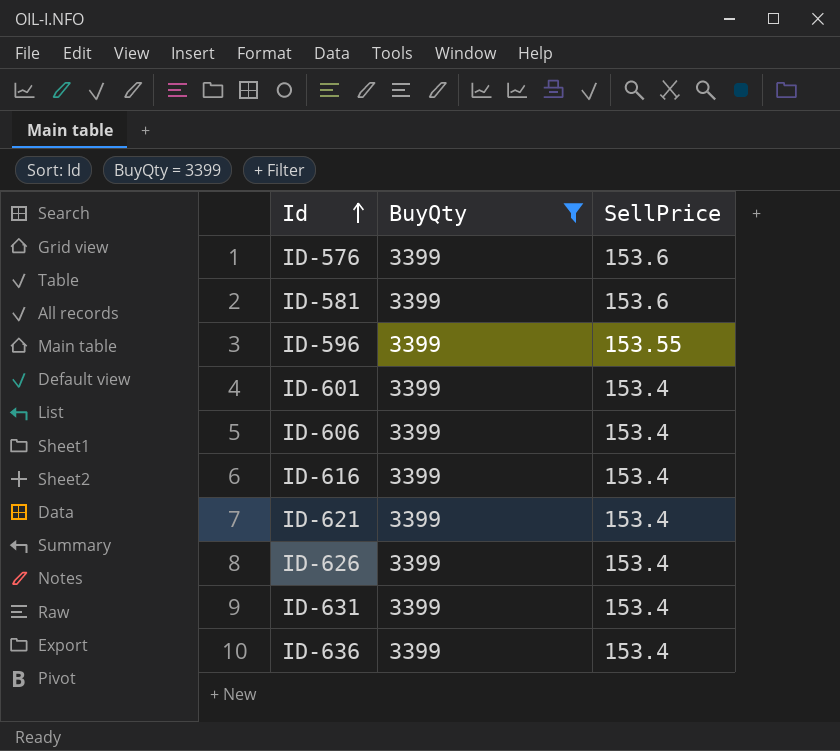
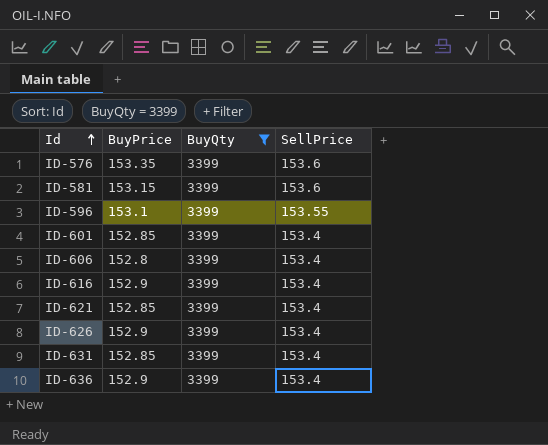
column BuyPrice | position: none -> 2

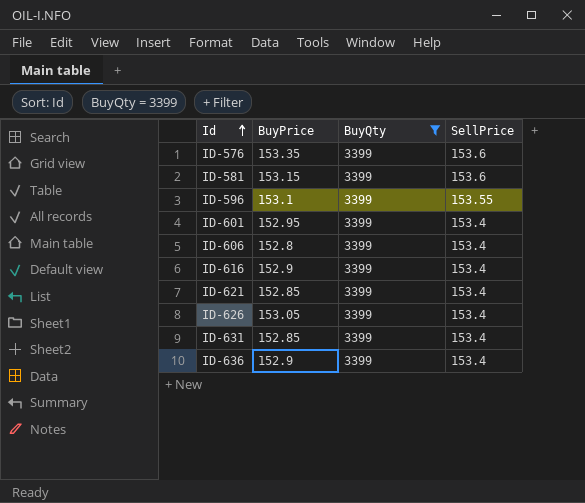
ID-601 | BuyPrice: 152.85 -> 152.95
ID-626 | BuyPrice: 152.9 -> 153.05

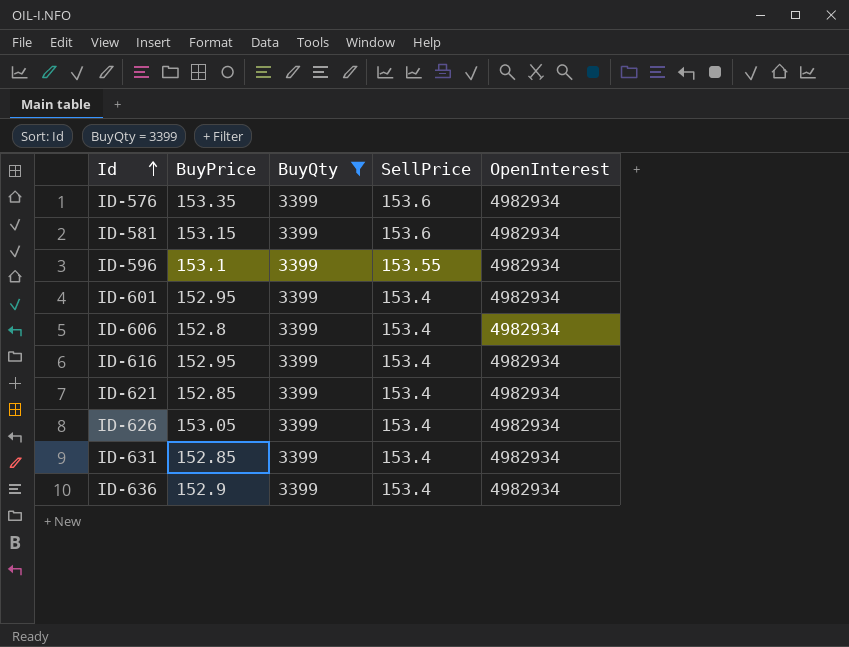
column OpenInterest | position: none -> 5
ID-616 | BuyPrice: 152.9 -> 152.95

